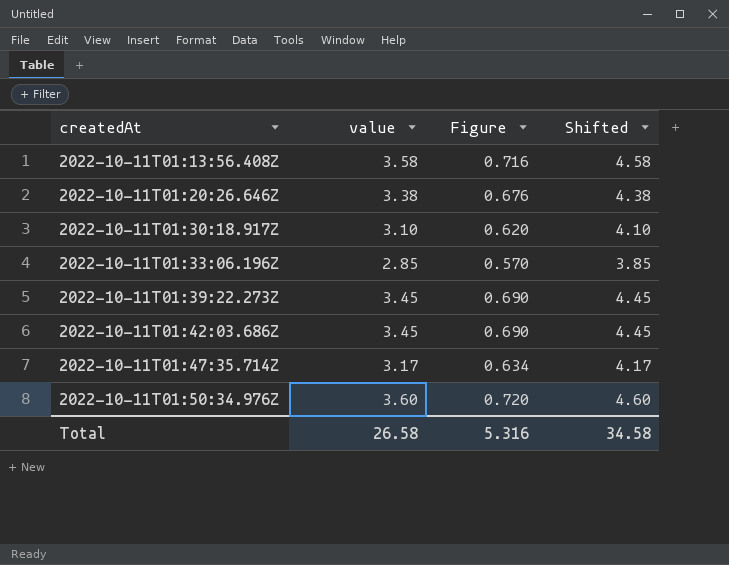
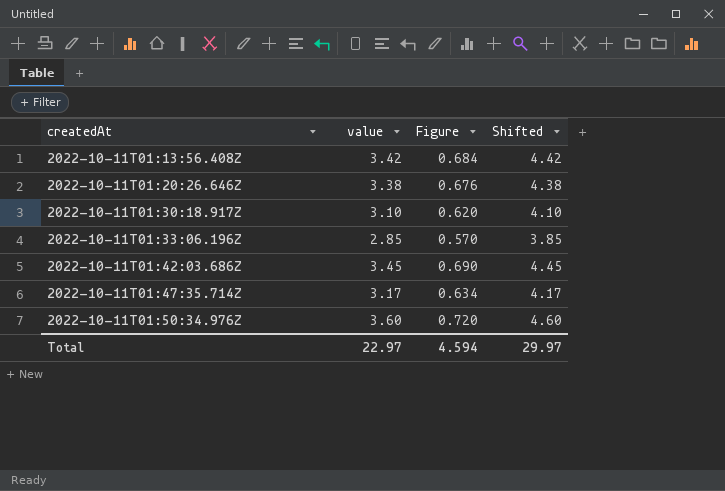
row 2022-10-11T01:39:22.273Z: 3.45 | 0.690 | 4.45 -> none
2022-10-11T01:13:56.408Z | value: 3.58 -> 3.42
2022-10-11T01:13:56.408Z | Figure: 0.716 -> 0.684
2022-10-11T01:13:56.408Z | Shifted: 4.58 -> 4.42
Total | value: 26.58 -> 22.97
Total | Figure: 5.316 -> 4.594
Total | Shifted: 34.58 -> 29.97

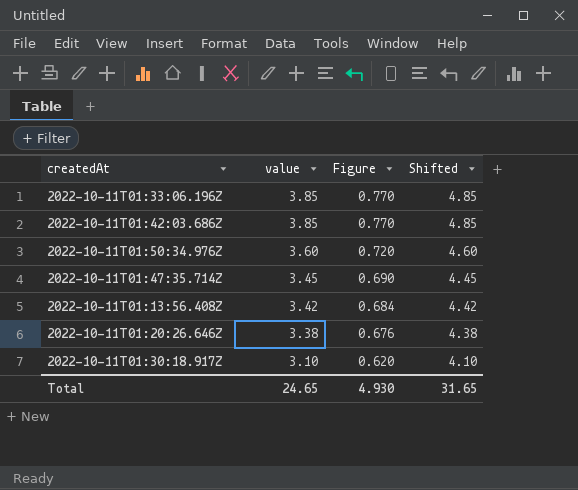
row order: createdAt ascending -> value descending
2022-10-11T01:33:06.196Z | value: 2.85 -> 3.85
2022-10-11T01:33:06.196Z | Figure: 0.570 -> 0.770
2022-10-11T01:33:06.196Z | Shifted: 3.85 -> 4.85
2022-10-11T01:42:03.686Z | value: 3.45 -> 3.85
2022-10-11T01:42:03.686Z | Figure: 0.690 -> 0.770
2022-10-11T01:42:03.686Z | Shifted: 4.45 -> 4.85
2022-10-11T01:47:35.714Z | value: 3.17 -> 3.45
2022-10-11T01:47:35.714Z | Figure: 0.634 -> 0.690
2022-10-11T01:47:35.714Z | Shifted: 4.17 -> 4.45
Total | value: 22.97 -> 24.65
Total | Figure: 4.594 -> 4.930
Total | Shifted: 29.97 -> 31.65

